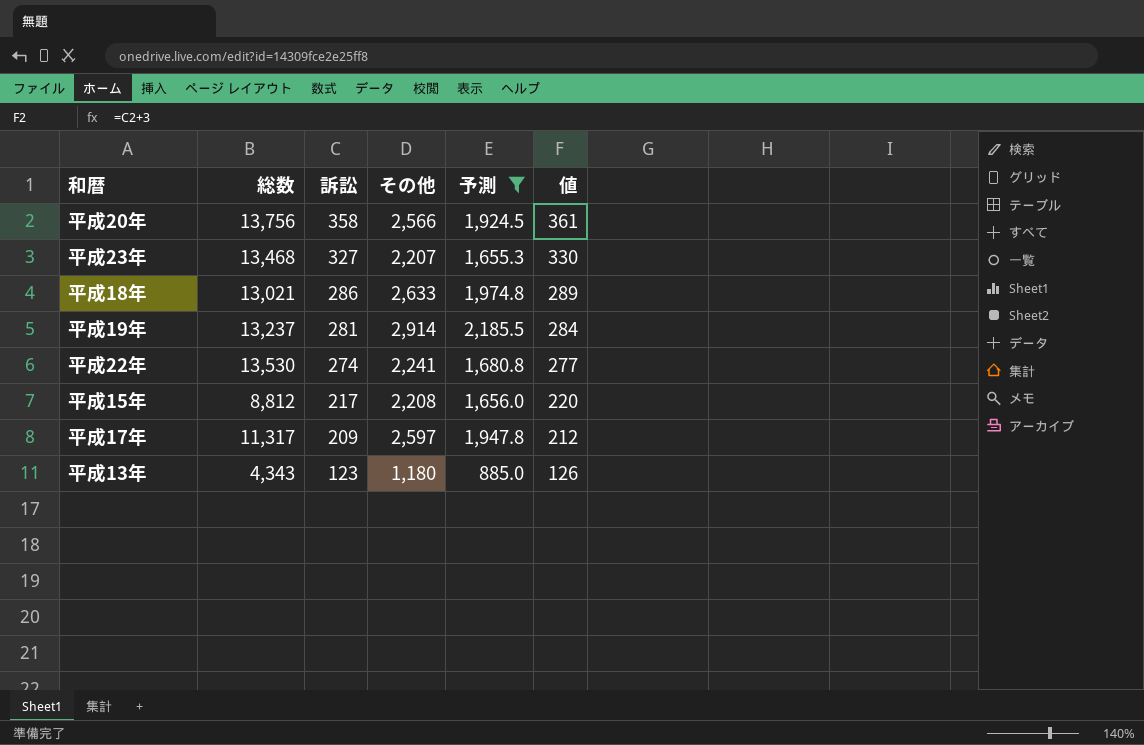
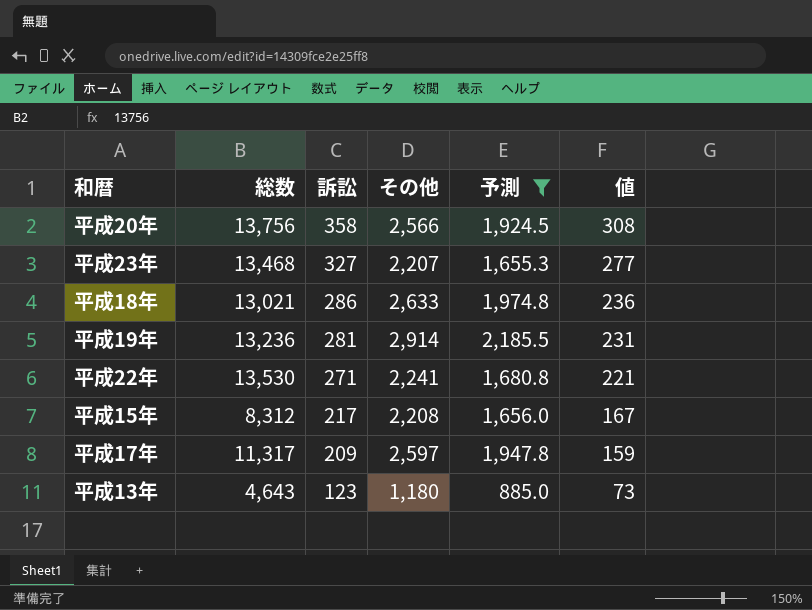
column 値 | formula: [訴訟] + 3 -> [訴訟] - 50
平成19年 | 総数: 13,237 -> 13,236
平成22年 | 訴訟: 274 -> 271
平成15年 | 総数: 8,812 -> 8,312
平成13年 | 総数: 4,343 -> 4,643

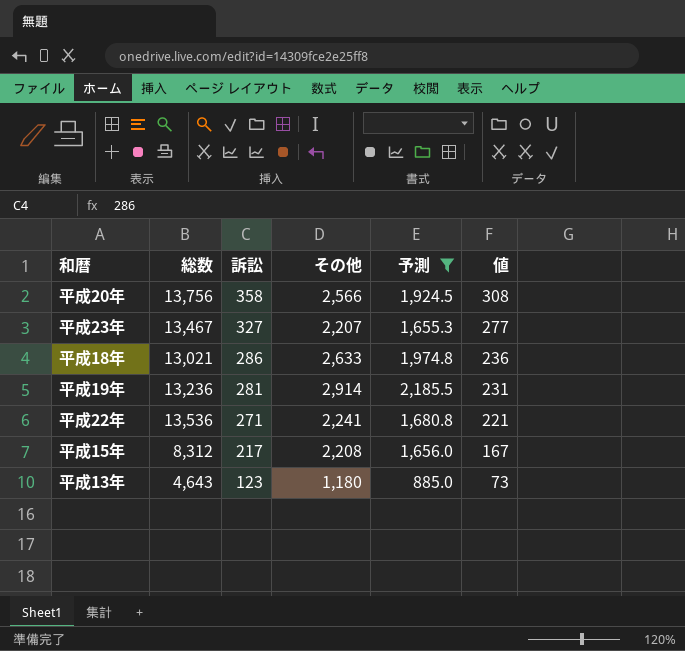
row 平成17年: 11,317 | 209 | 2,597 | 1,947.8 | 159 -> none
平成23年 | 総数: 13,468 -> 13,467
平成22年 | 総数: 13,530 -> 13,536

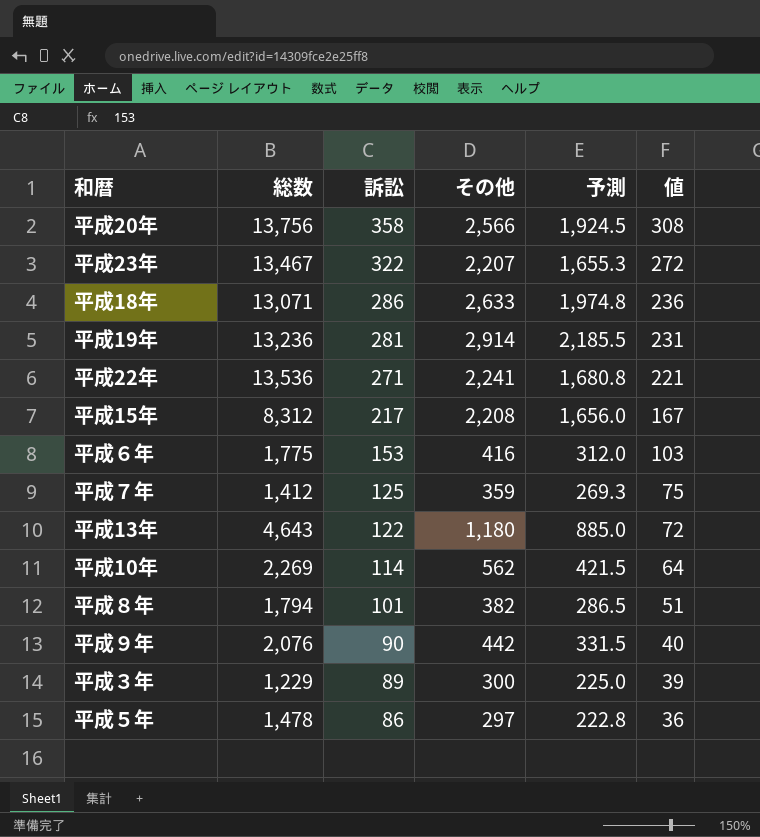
filter: 予測 >= 885.0 -> none
平成23年 | 訴訟: 327 -> 322
平成23年 | 値: 277 -> 272
平成18年 | 総数: 13,021 -> 13,071
平成13年 | 訴訟: 123 -> 122
平成13年 | 値: 73 -> 72

